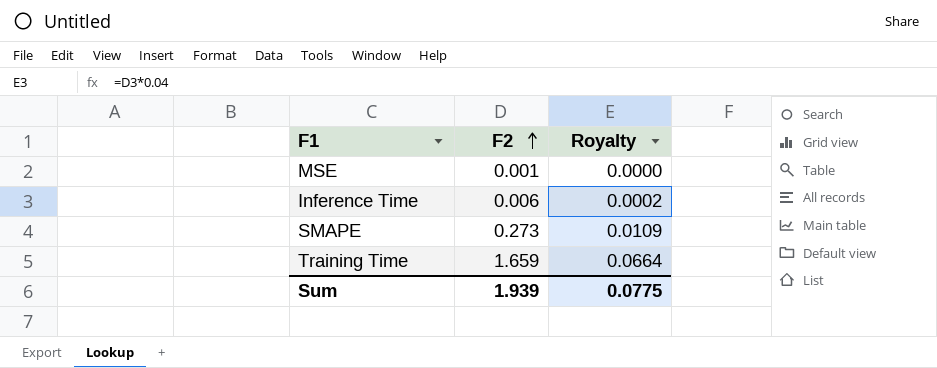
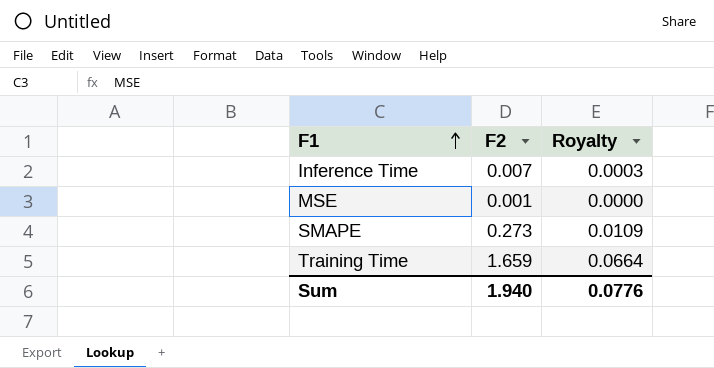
row order: F2 ascending -> F1 ascending
Inference Time | F2: 0.006 -> 0.007
Inference Time | Royalty: 0.0002 -> 0.0003
Sum | F2: 1.939 -> 1.940
Sum | Royalty: 0.0775 -> 0.0776

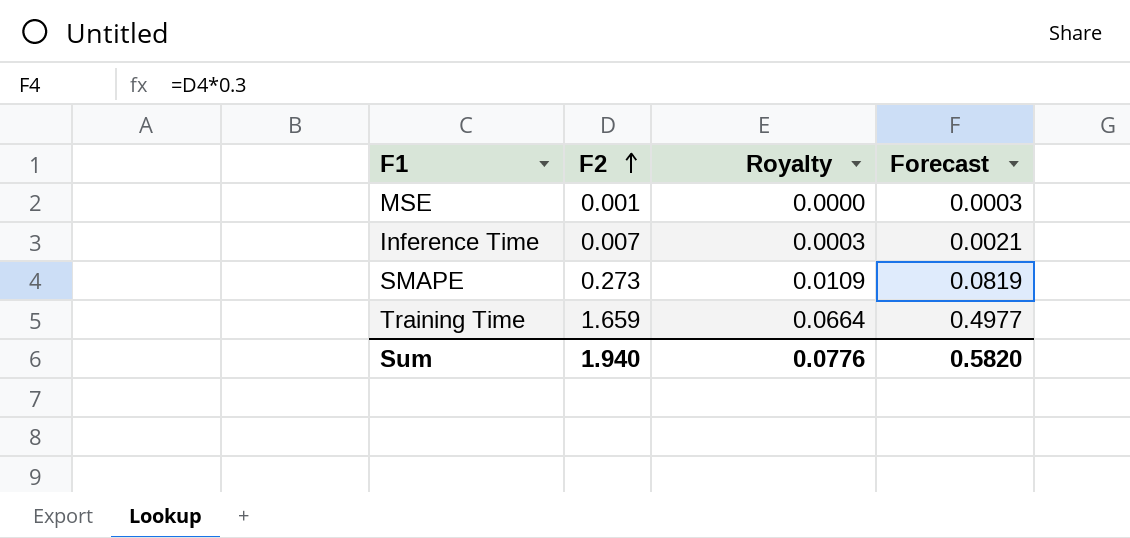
row order: F1 ascending -> F2 ascending
column Forecast | formula: none -> [F2] * 0.3

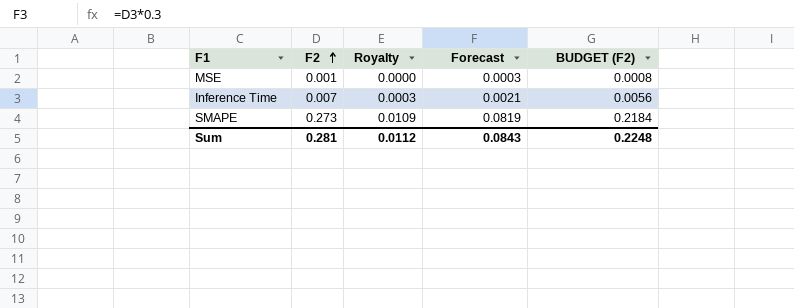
column BUDGET (F2) | formula: none -> [F2] * 0.8
row Training Time: 1.659 | 0.0664 | 0.4977 -> none
Sum | F2: 1.940 -> 0.281
Sum | Royalty: 0.0776 -> 0.0112
Sum | Forecast: 0.5820 -> 0.0843

